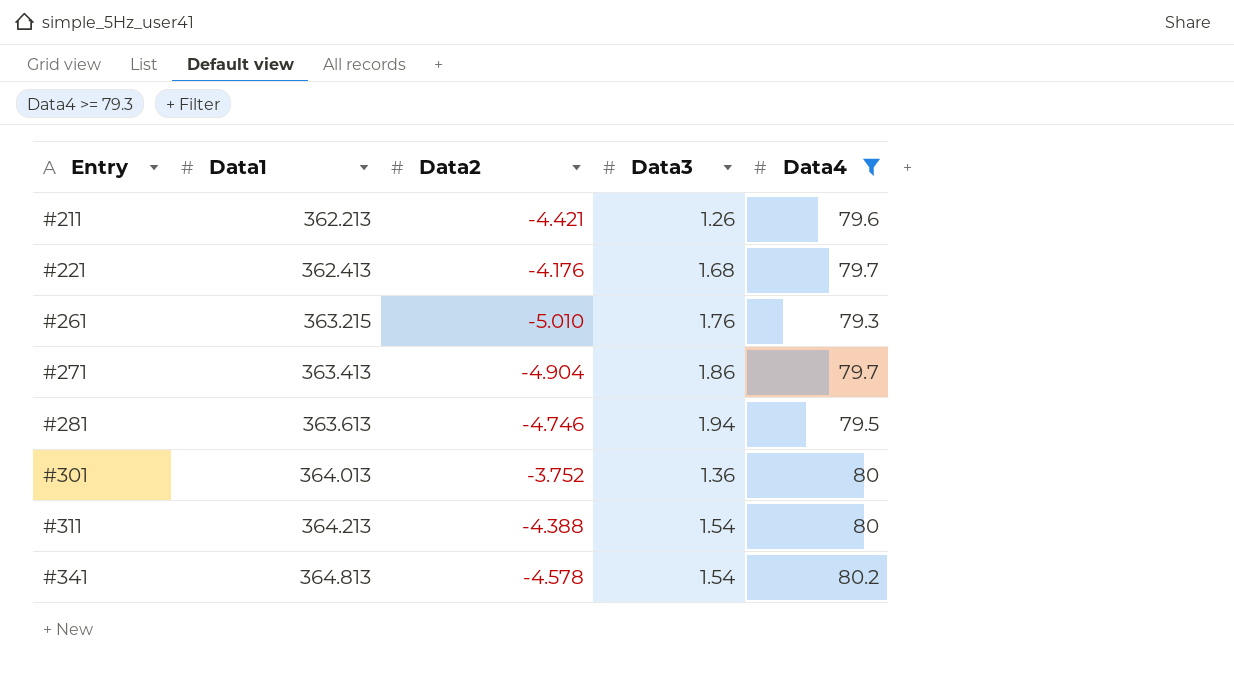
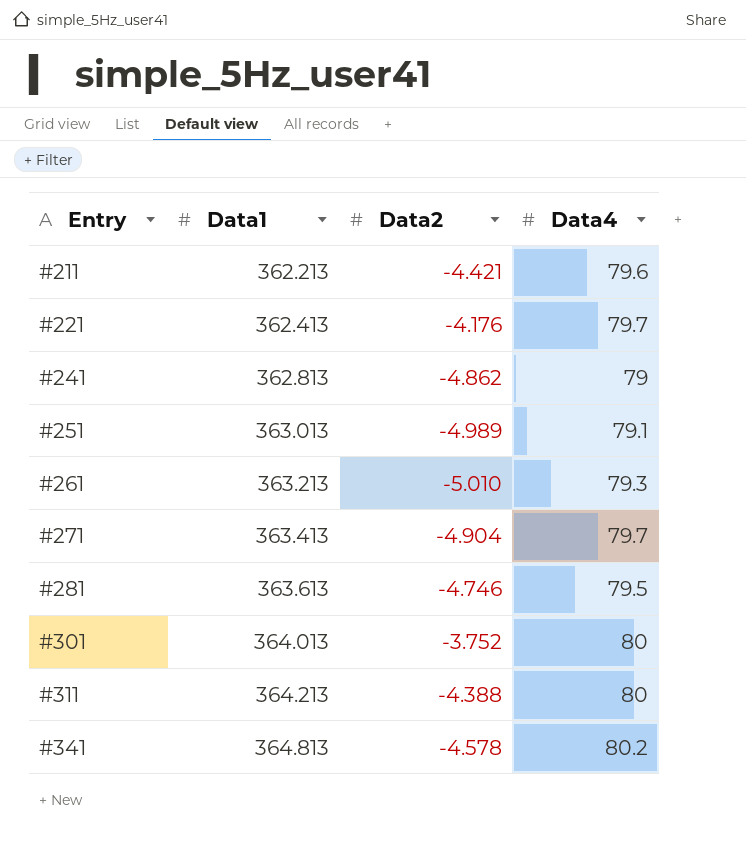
filter: Data4 >= 79.3 -> none
column Data3 | position: 4 -> none
#261 | Data1: 363.215 -> 363.213

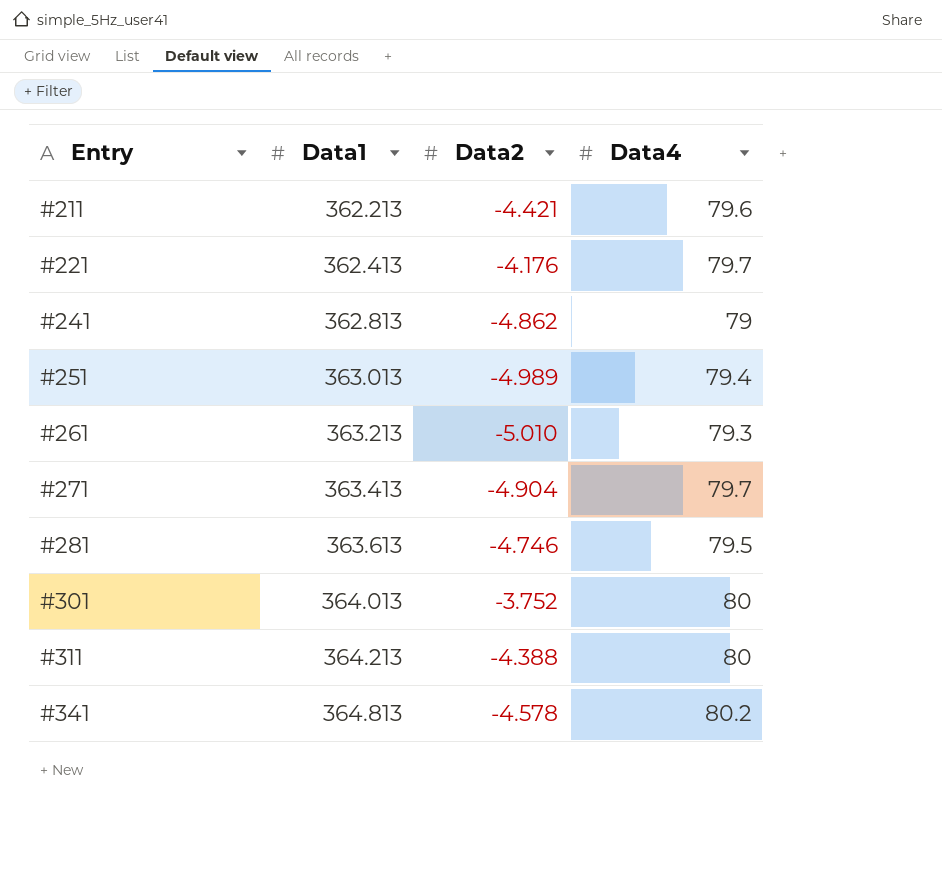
#251 | Data4: 79.1 -> 79.4

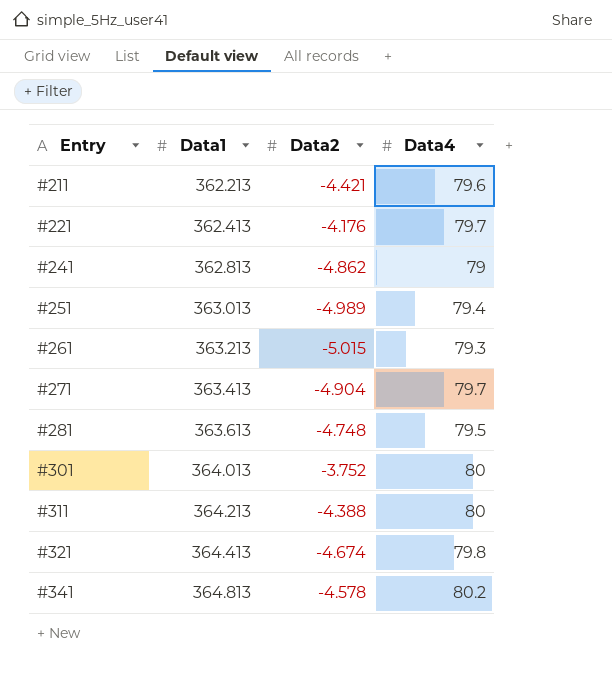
#261 | Data2: -5.010 -> -5.015
#281 | Data2: -4.746 -> -4.748
row #321: none -> 364.413 | -4.674 | 79.8

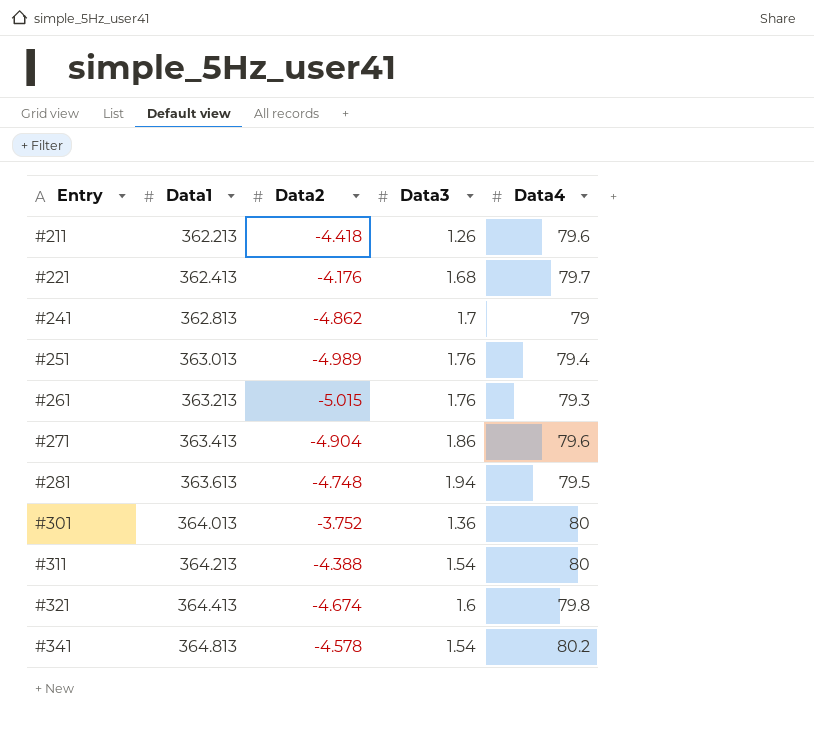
column Data3 | position: none -> 4
#211 | Data2: -4.421 -> -4.418
#271 | Data4: 79.7 -> 79.6

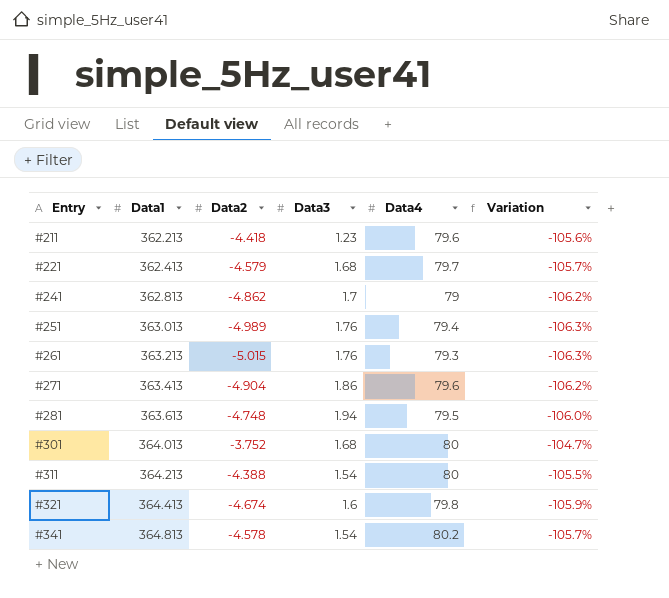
column Variation | formula: none -> ([Data2] - [Data4]) / [Data4]
#211 | Data3: 1.26 -> 1.23
#221 | Data2: -4.176 -> -4.579
#301 | Data3: 1.36 -> 1.68

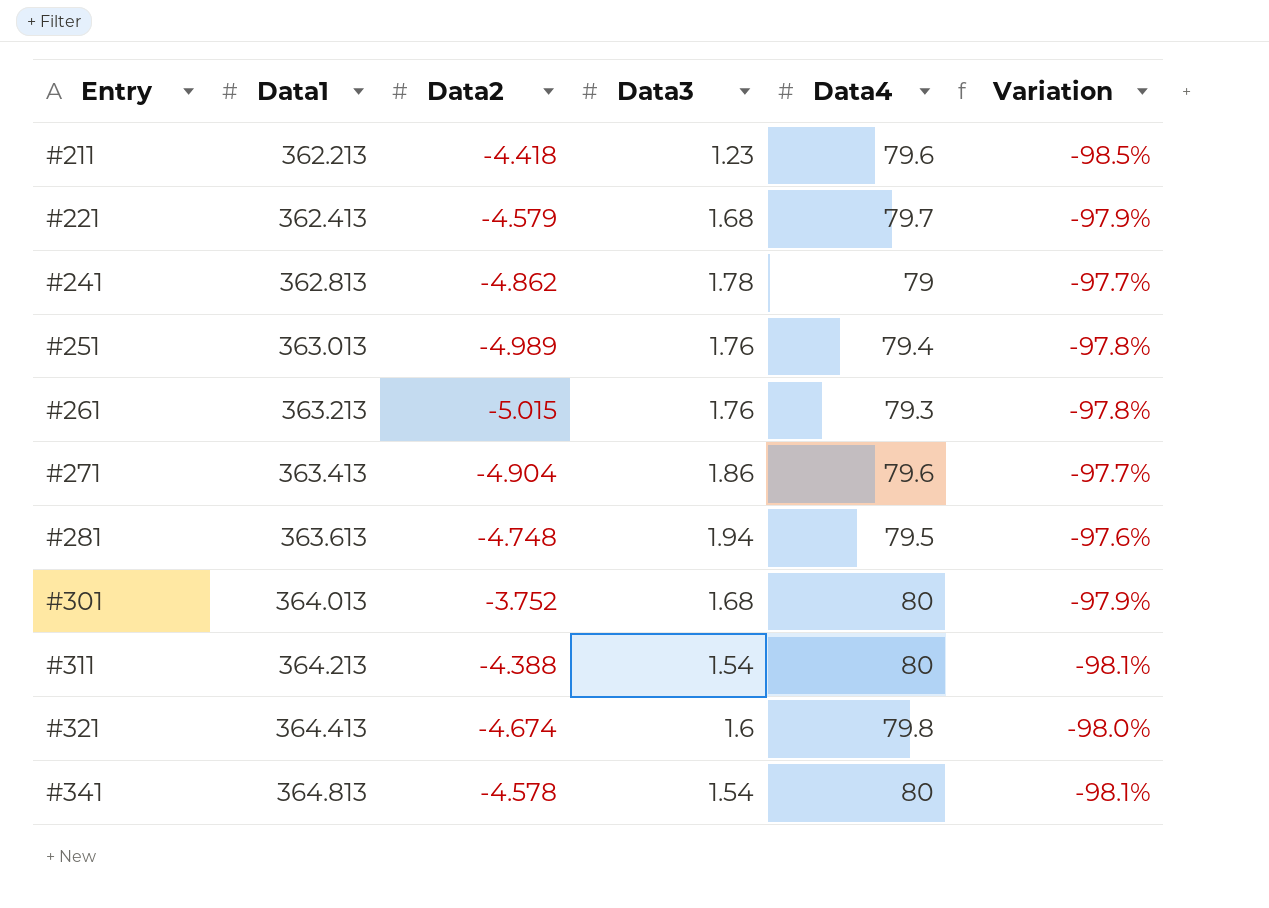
column Variation | formula: ([Data2] - [Data4]) / [Data4] -> ([Data3] - [Data4]) / [Data4]
#241 | Data3: 1.7 -> 1.78
#341 | Data4: 80.2 -> 80

